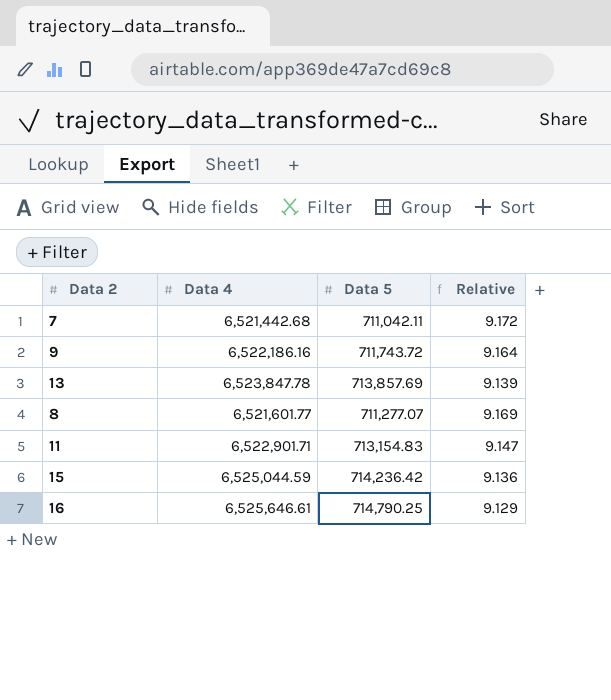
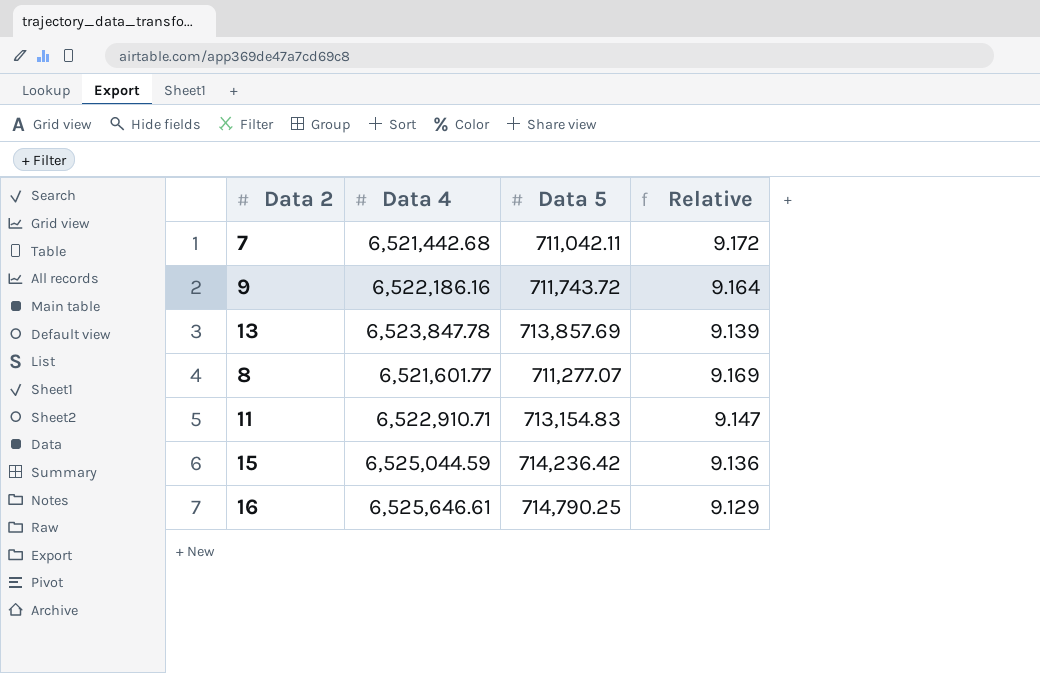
11 | Data 4: 6,522,901.71 -> 6,522,910.71

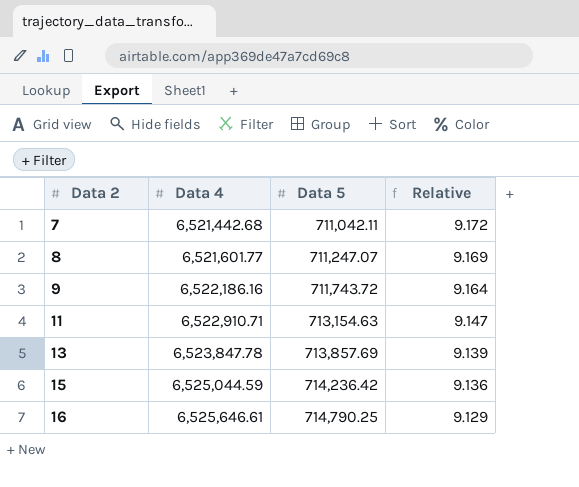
row order: none -> Data 2 ascending
8 | Data 5: 711,277.07 -> 711,247.07
11 | Data 5: 713,154.83 -> 713,154.63

